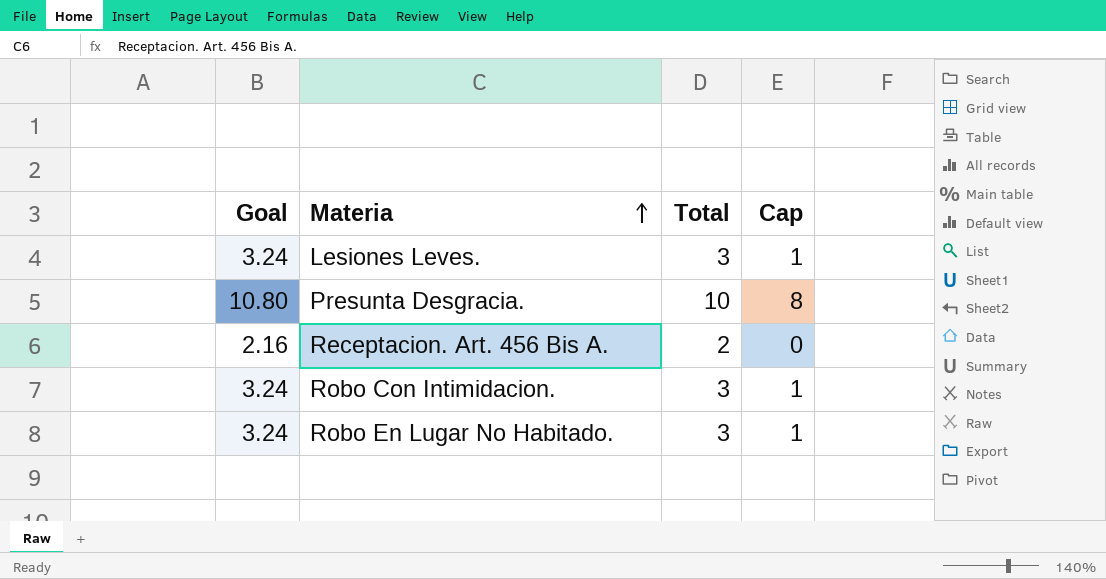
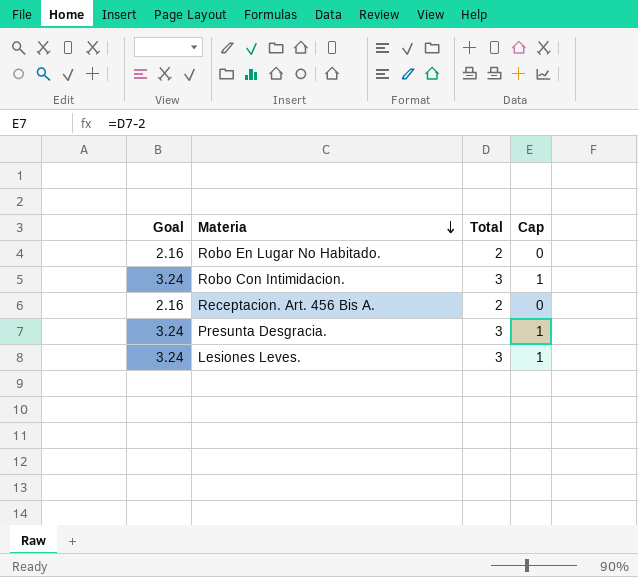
row order: Materia ascending -> Materia descending
Robo En Lugar No Habitado. | Goal: 3.24 -> 2.16
Robo En Lugar No Habitado. | Total: 3 -> 2
Robo En Lugar No Habitado. | Cap: 1 -> 0
Presunta Desgracia. | Goal: 10.80 -> 3.24
Presunta Desgracia. | Total: 10 -> 3
Presunta Desgracia. | Cap: 8 -> 1

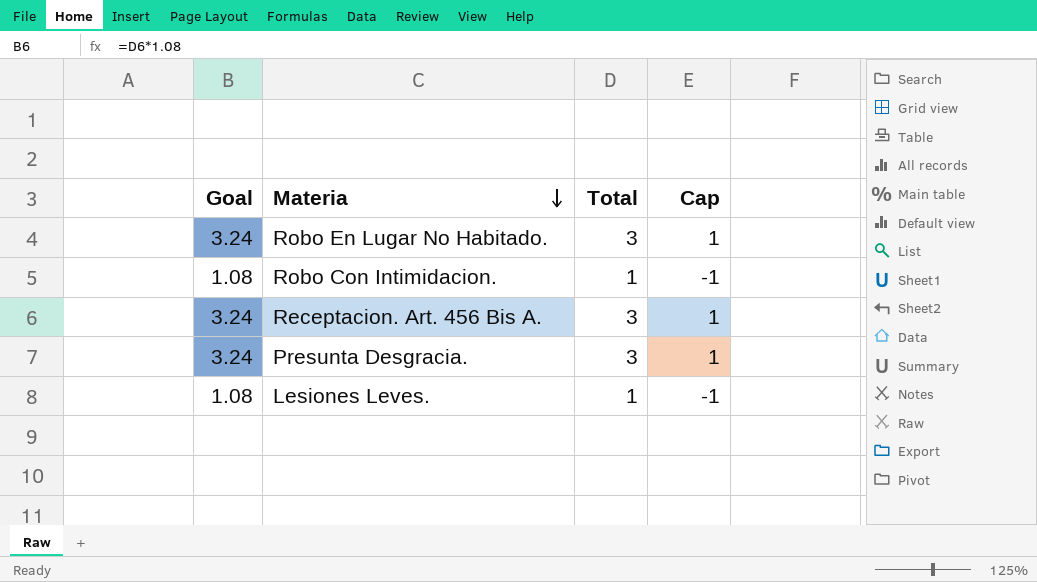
Robo En Lugar No Habitado. | Goal: 2.16 -> 3.24
Robo En Lugar No Habitado. | Total: 2 -> 3
Robo En Lugar No Habitado. | Cap: 0 -> 1
Robo Con Intimidacion. | Goal: 3.24 -> 1.08
Robo Con Intimidacion. | Total: 3 -> 1
Robo Con Intimidacion. | Cap: 1 -> -1
Receptacion. Art. 456 Bis A. | Goal: 2.16 -> 3.24
Receptacion. Art. 456 Bis A. | Total: 2 -> 3
Receptacion. Art. 456 Bis A. | Cap: 0 -> 1
Lesiones Leves. | Goal: 3.24 -> 1.08
Lesiones Leves. | Total: 3 -> 1
Lesiones Leves. | Cap: 1 -> -1

